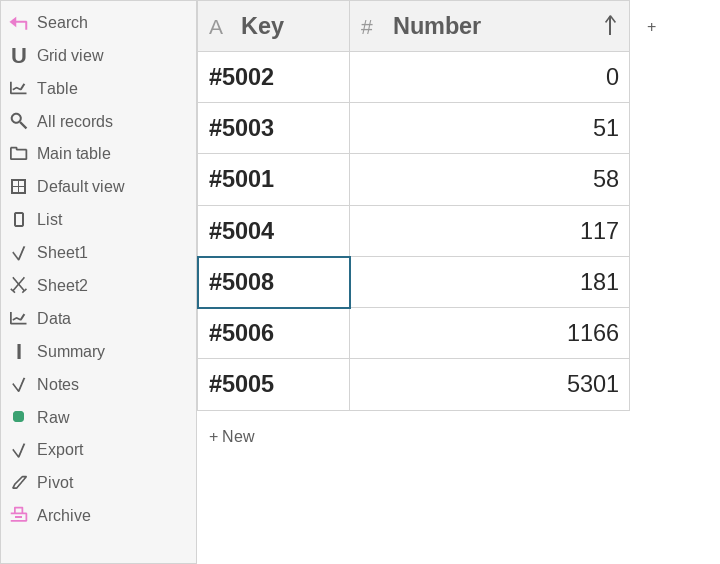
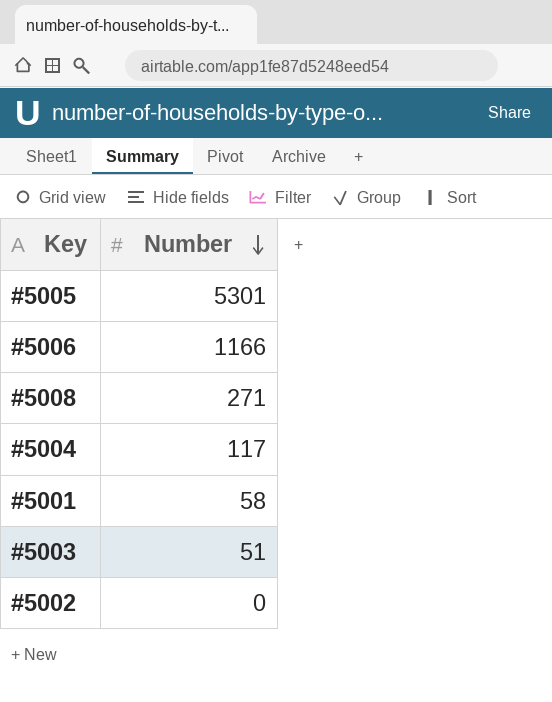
row order: Number ascending -> Number descending
#5008 | Number: 181 -> 271

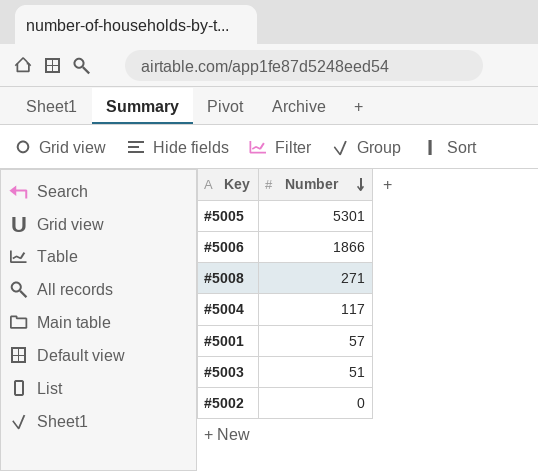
#5006 | Number: 1166 -> 1866
#5001 | Number: 58 -> 57

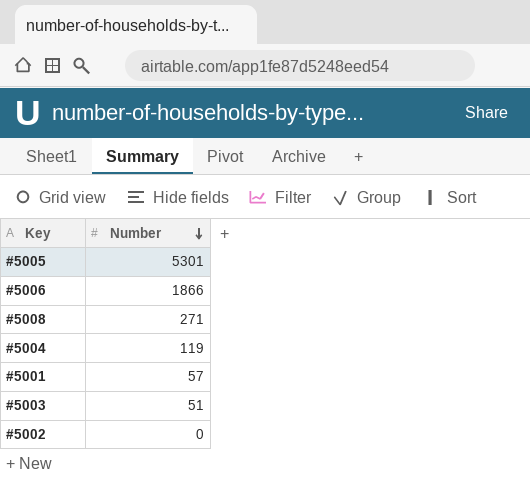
#5004 | Number: 117 -> 119

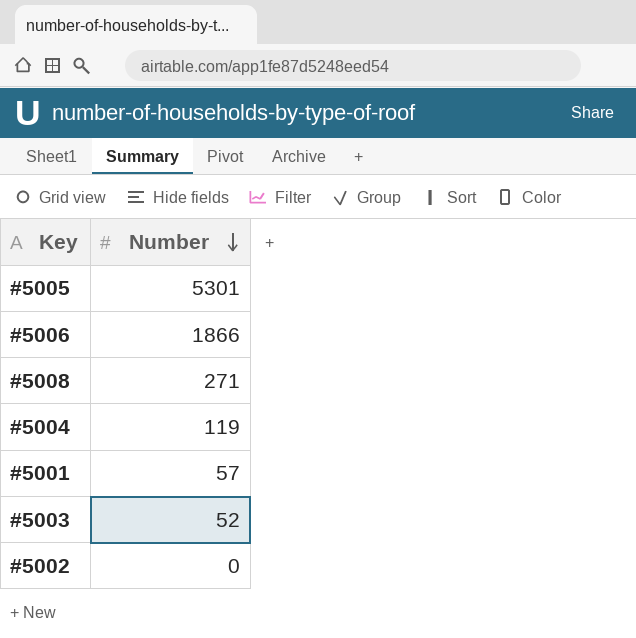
#5003 | Number: 51 -> 52

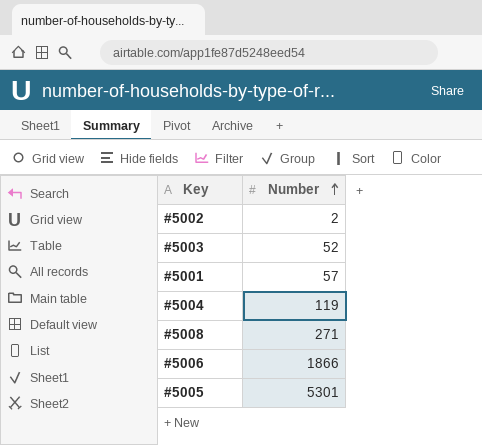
row order: Number descending -> Number ascending
#5002 | Number: 0 -> 2

